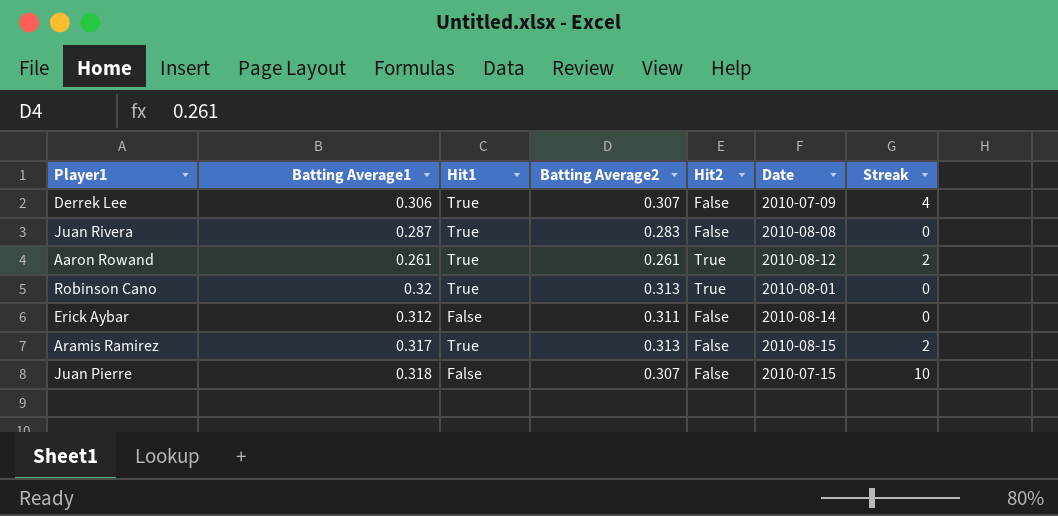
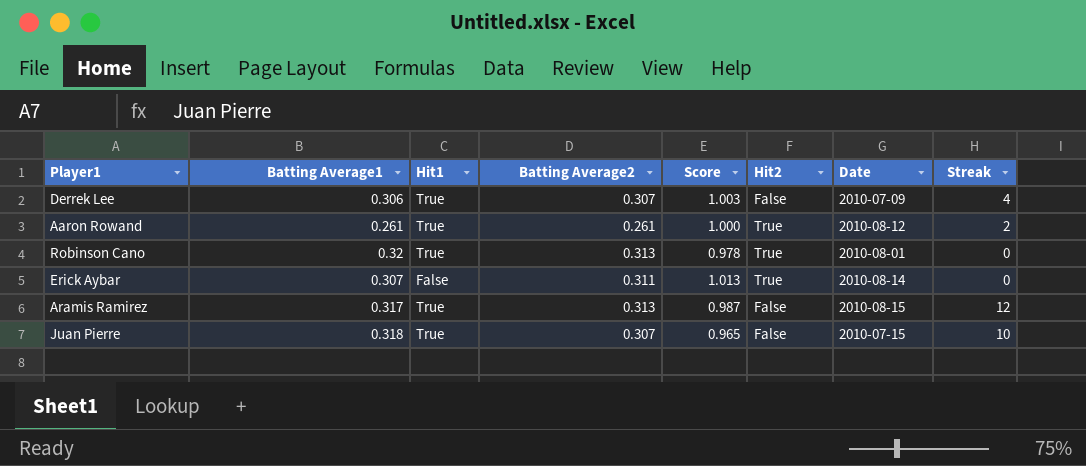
column Score | formula: none -> [Batting Average2] / [Batting Average1]
row Juan Rivera: 0.287 | True | 0.283 | False | 2010-08-08 | 0 -> none
Erick Aybar | Batting Average1: 0.312 -> 0.307
Erick Aybar | Hit2: False -> True
Aramis Ramirez | Streak: 2 -> 12
Juan Pierre | Hit1: False -> True

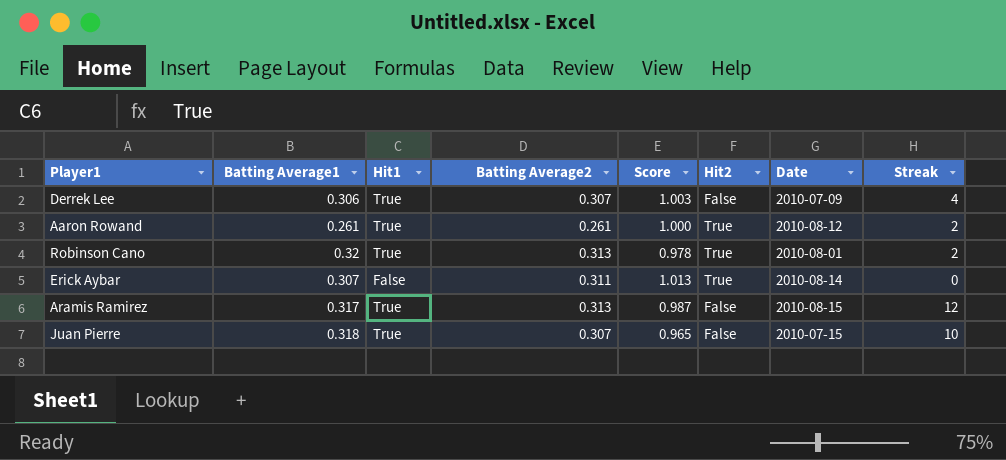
Robinson Cano | Streak: 0 -> 2

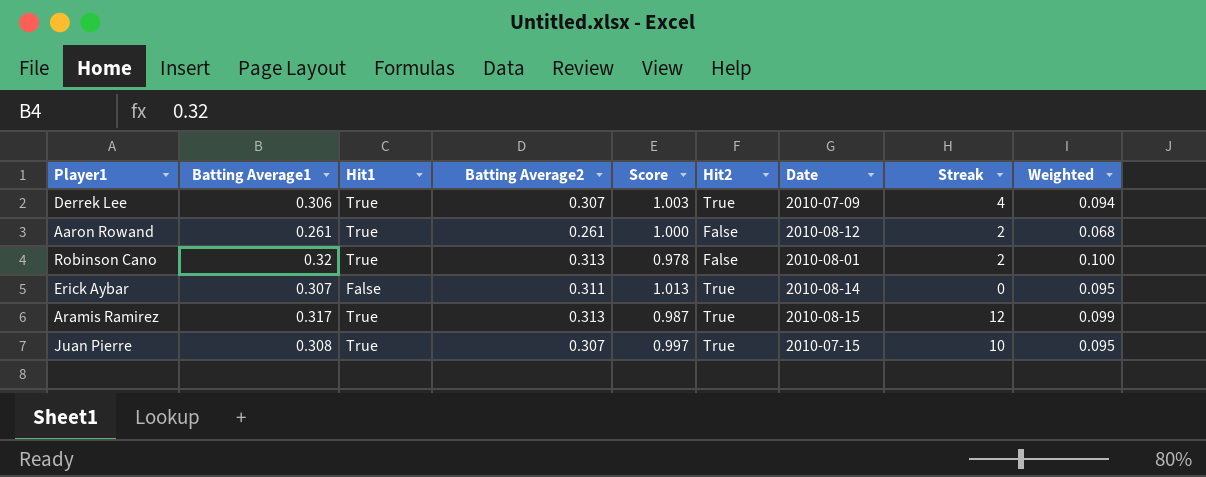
column Weighted | formula: none -> [Batting Average1] * [Batting Average2]
Derrek Lee | Hit2: False -> True
Aaron Rowand | Hit2: True -> False
Robinson Cano | Hit2: True -> False
Aramis Ramirez | Hit2: False -> True
Juan Pierre | Batting Average1: 0.318 -> 0.308
Juan Pierre | Score: 0.965 -> 0.997
Juan Pierre | Hit2: False -> True

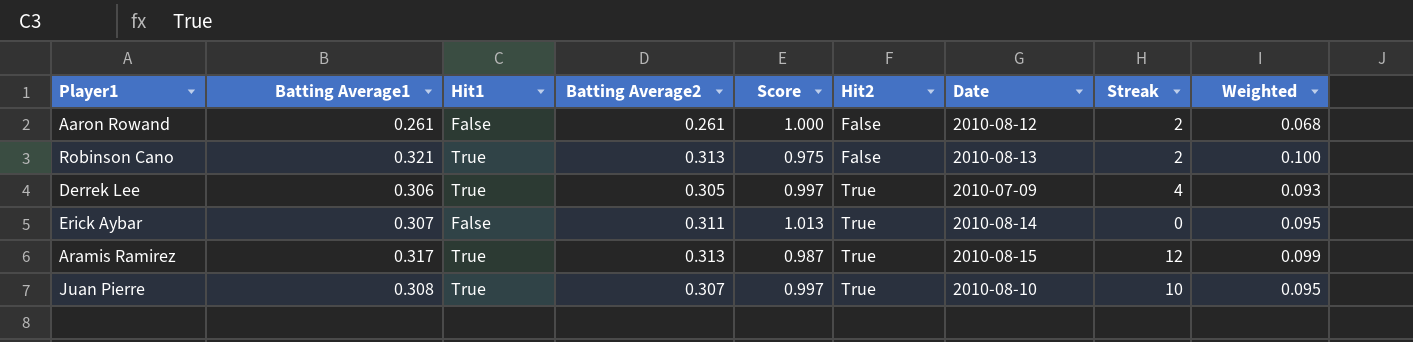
row order: none -> Hit2 ascending
Aaron Rowand | Hit1: True -> False
Robinson Cano | Batting Average1: 0.32 -> 0.321
Robinson Cano | Score: 0.978 -> 0.975
Robinson Cano | Date: 2010-08-01 -> 2010-08-13
Derrek Lee | Batting Average2: 0.307 -> 0.305
Derrek Lee | Score: 1.003 -> 0.997
Derrek Lee | Weighted: 0.094 -> 0.093
Juan Pierre | Date: 2010-07-15 -> 2010-08-10

